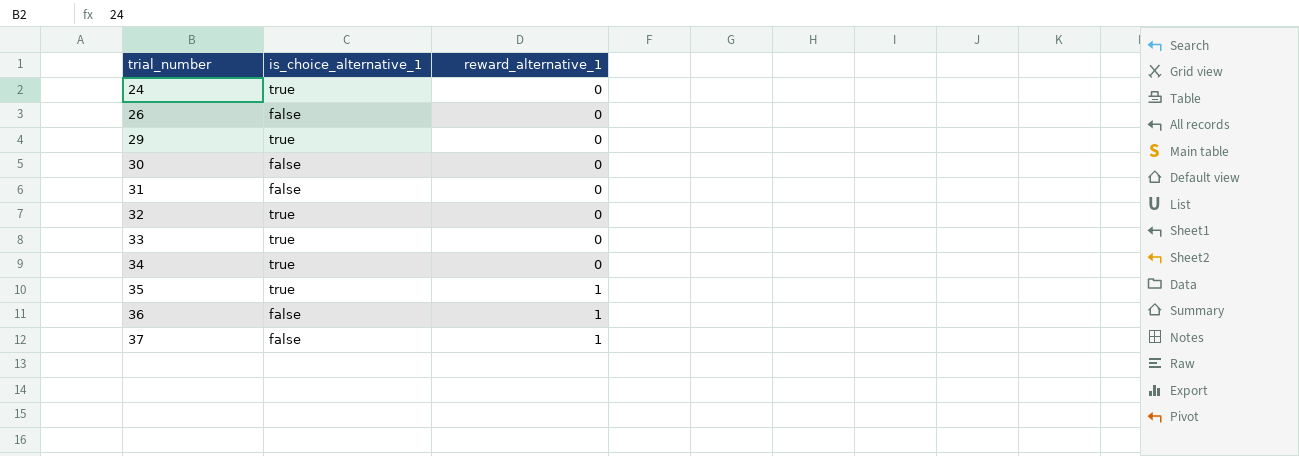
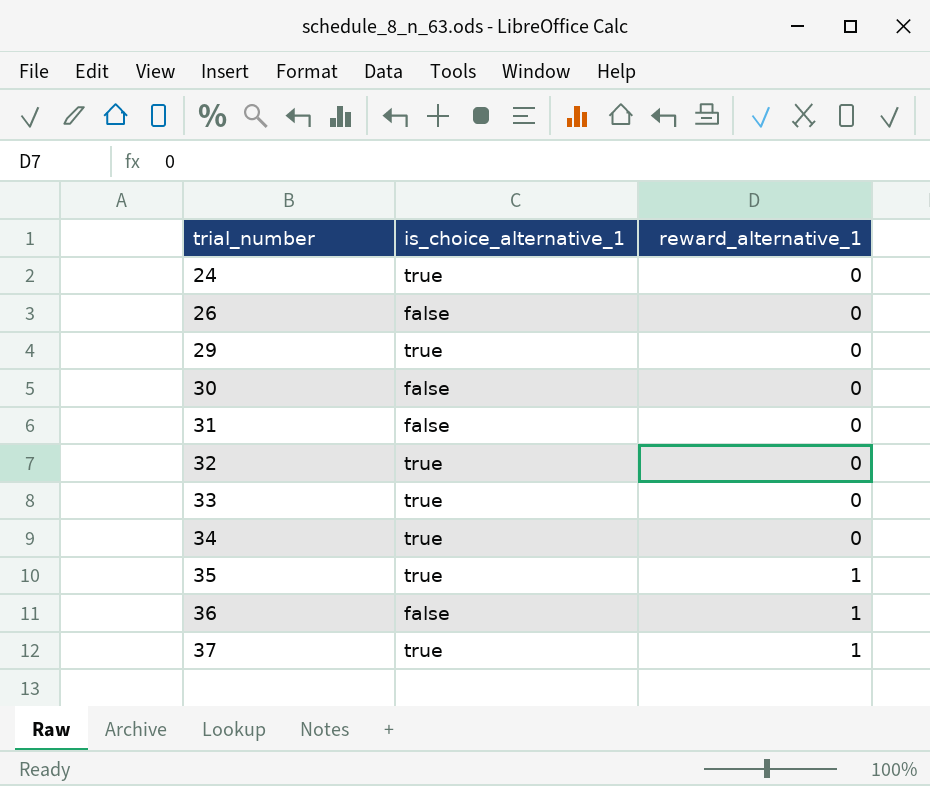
37 | is_choice_alternative_1: false -> true

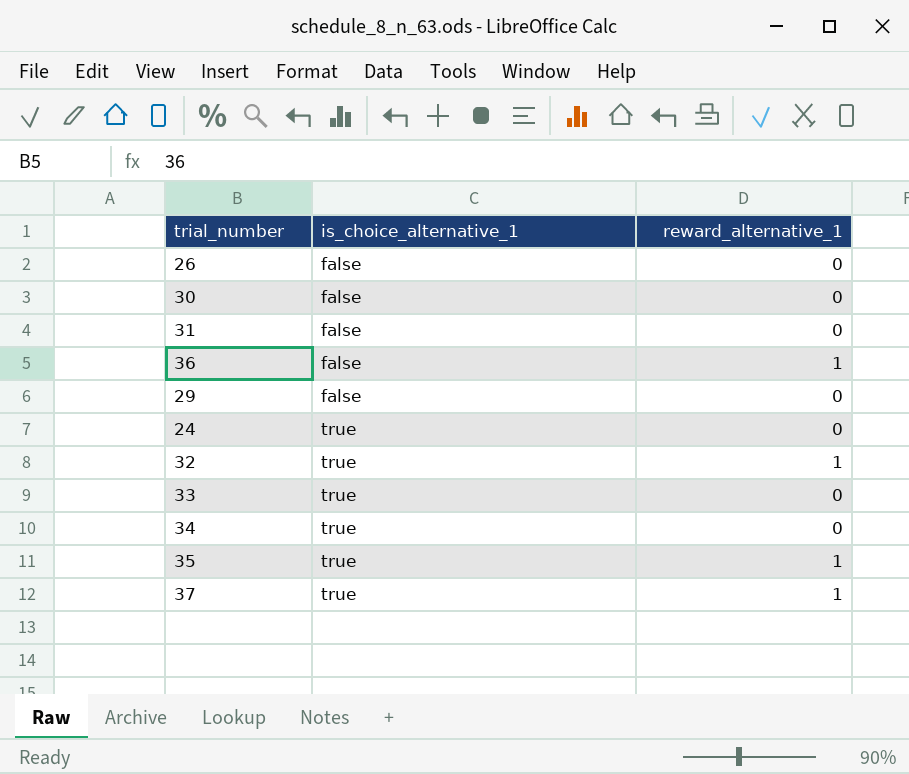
row order: trial_number ascending -> is_choice_alternative_1 ascending
29 | is_choice_alternative_1: true -> false
32 | reward_alternative_1: 0 -> 1

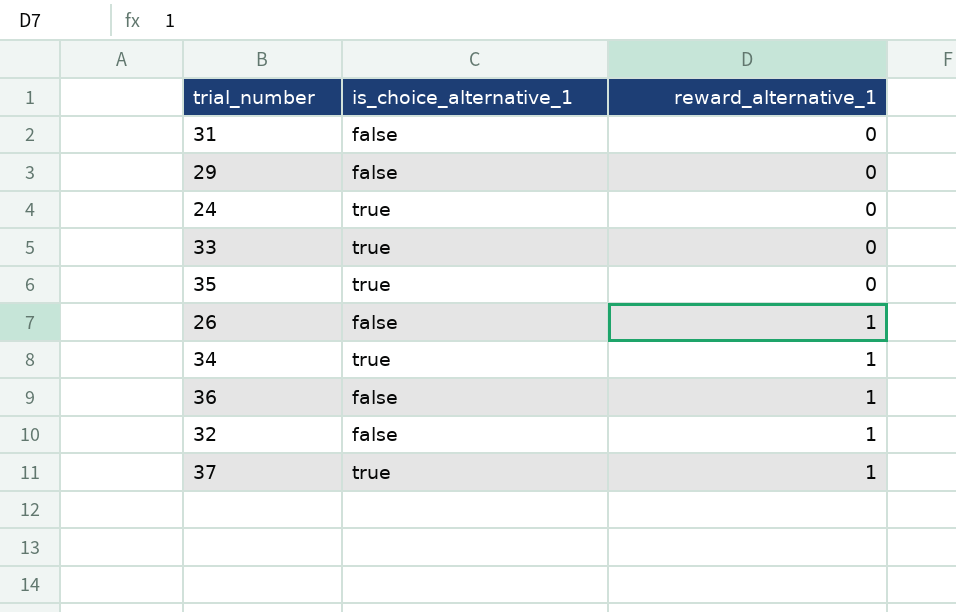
row order: is_choice_alternative_1 ascending -> reward_alternative_1 ascending
row 30: false | 0 -> none
35 | reward_alternative_1: 1 -> 0
26 | reward_alternative_1: 0 -> 1
34 | reward_alternative_1: 0 -> 1
32 | is_choice_alternative_1: true -> false

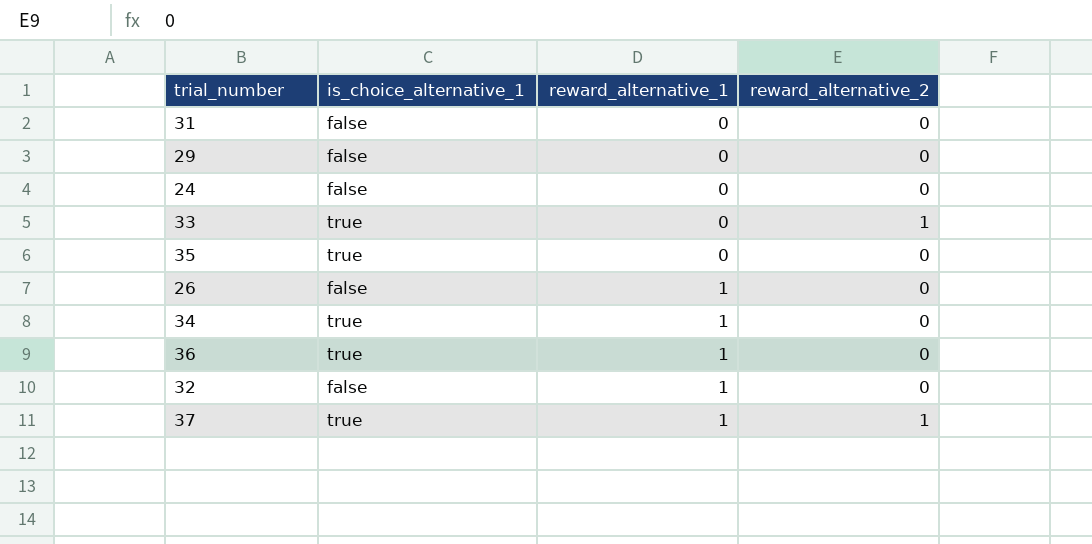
column reward_alternative_2 | position: none -> 4
24 | is_choice_alternative_1: true -> false
36 | is_choice_alternative_1: false -> true

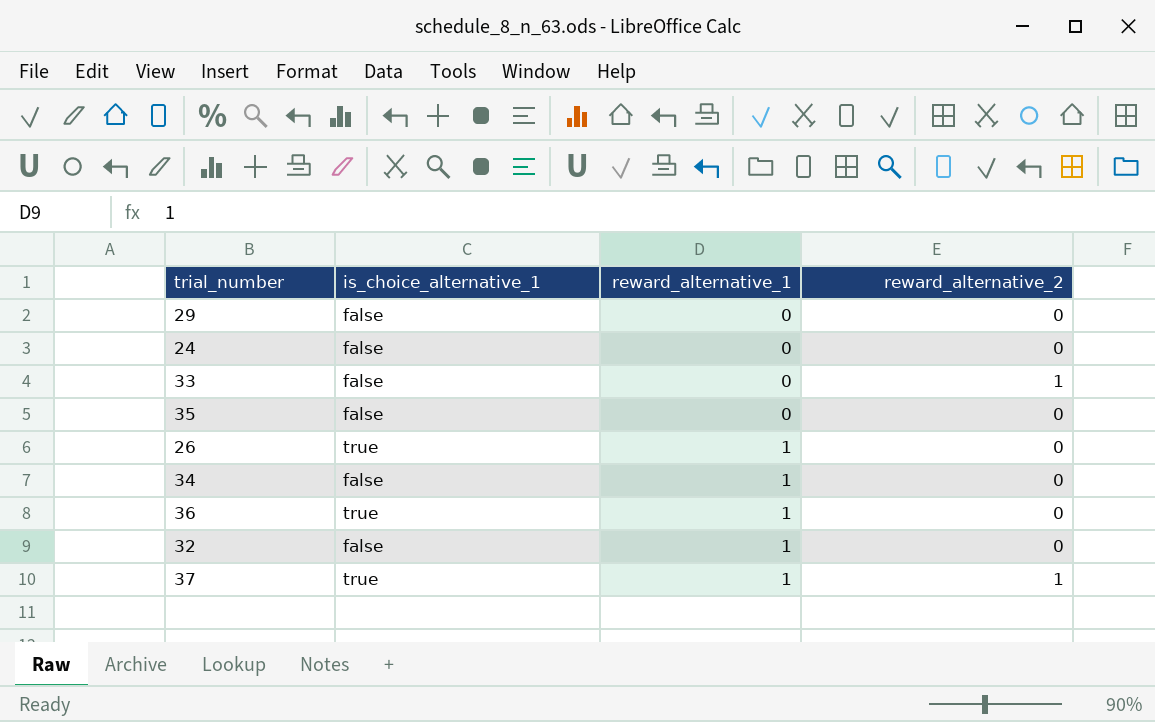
row 31: false | 0 | 0 -> none
33 | is_choice_alternative_1: true -> false
35 | is_choice_alternative_1: true -> false
26 | is_choice_alternative_1: false -> true
34 | is_choice_alternative_1: true -> false

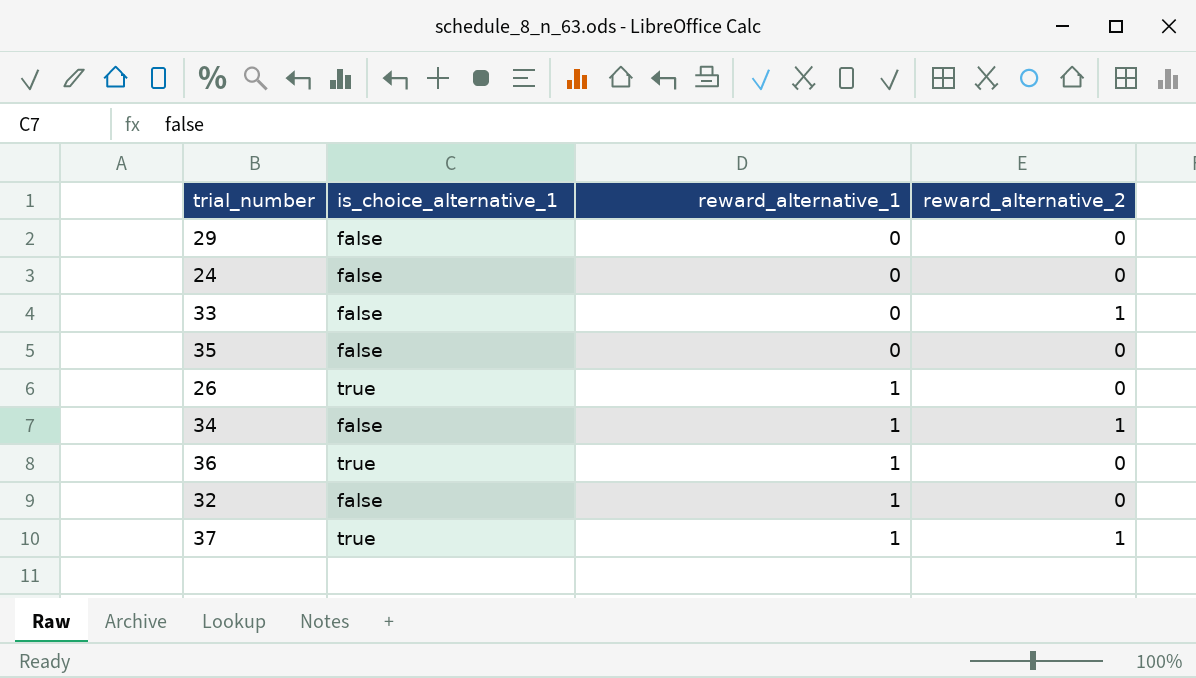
34 | reward_alternative_2: 0 -> 1

